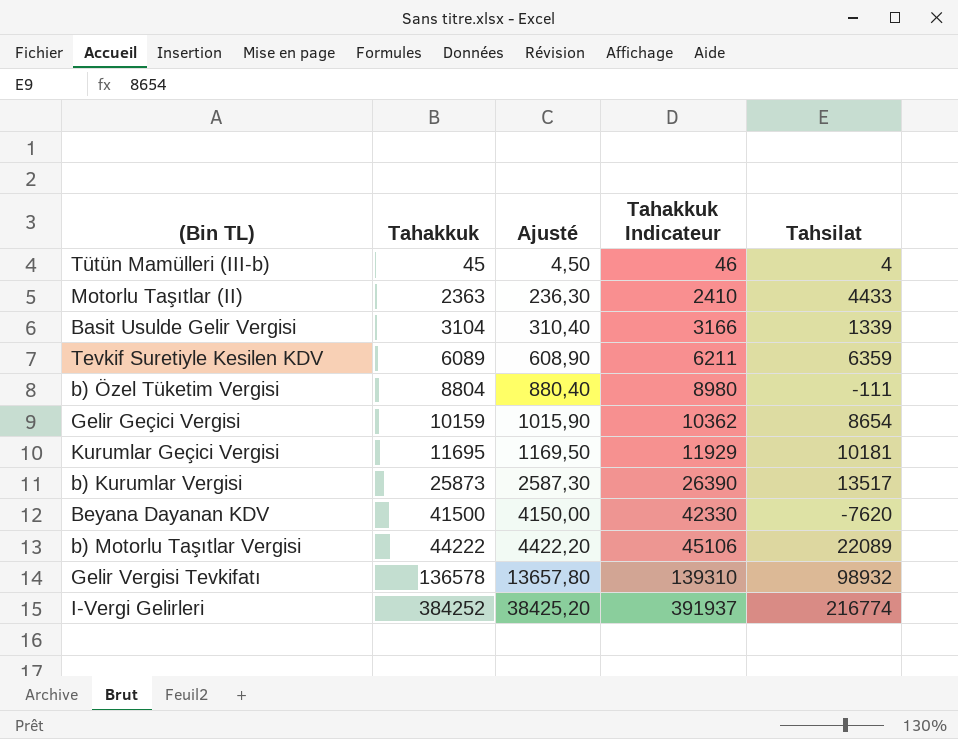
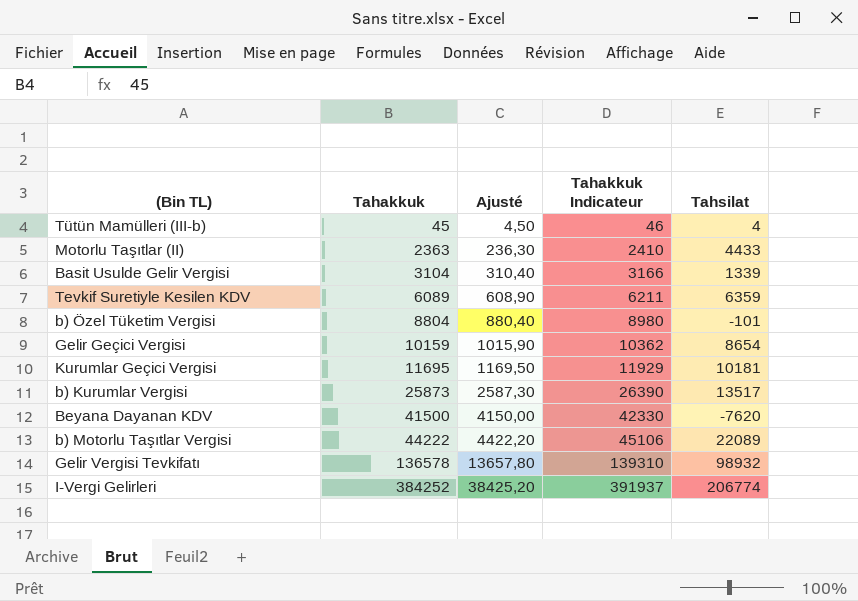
b) Özel Tüketim Vergisi | Tahsilat: -111 -> -101
I-Vergi Gelirleri | Tahsilat: 216774 -> 206774

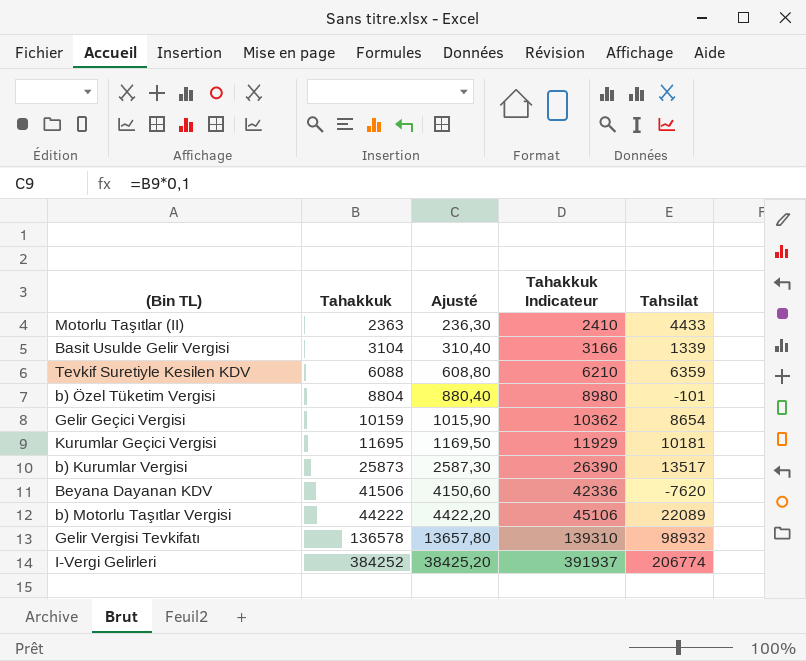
row Tütün Mamülleri (III-b): 45 | 4,50 | 46 | 4 -> none
Tevkif Suretiyle Kesilen KDV | Tahakkuk: 6089 -> 6088
Tevkif Suretiyle Kesilen KDV | Ajusté: 608,90 -> 608,80
Tevkif Suretiyle Kesilen KDV | Tahakkuk Indicateur: 6211 -> 6210
Beyana Dayanan KDV | Tahakkuk: 41500 -> 41506
Beyana Dayanan KDV | Ajusté: 4150,00 -> 4150,60
Beyana Dayanan KDV | Tahakkuk Indicateur: 42330 -> 42336

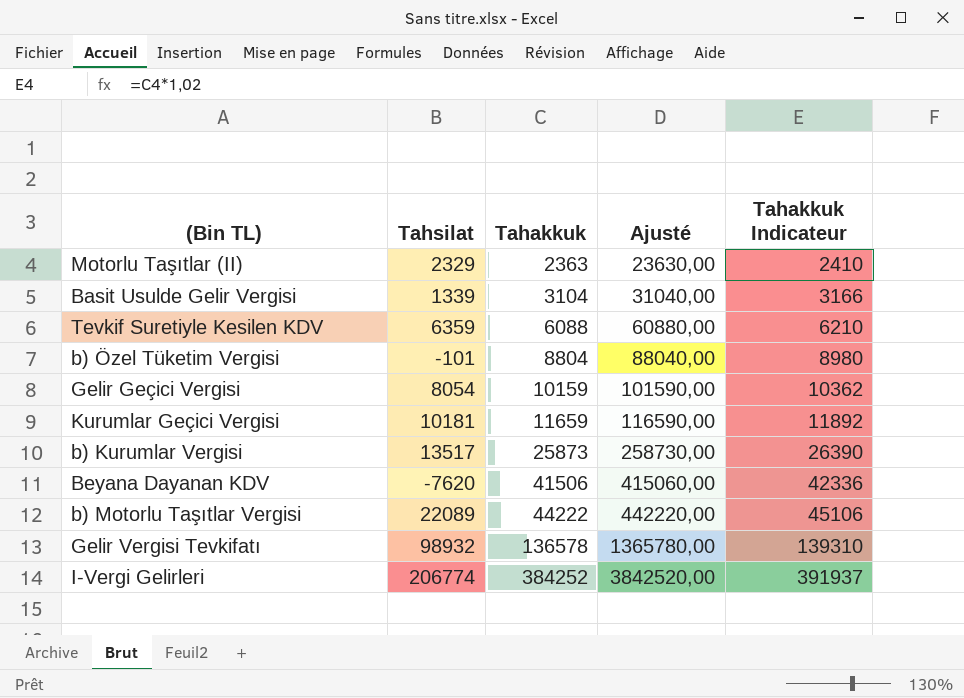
column Tahsilat | position: 5 -> 2
column Ajusté | formula: [Tahakkuk] * 0,1 -> [Tahakkuk] * 10
Motorlu Taşıtlar (II) | Tahsilat: 4433 -> 2329
Gelir Geçici Vergisi | Tahsilat: 8654 -> 8054
Kurumlar Geçici Vergisi | Tahakkuk: 11695 -> 11659
Kurumlar Geçici Vergisi | Tahakkuk Indicateur: 11929 -> 11892

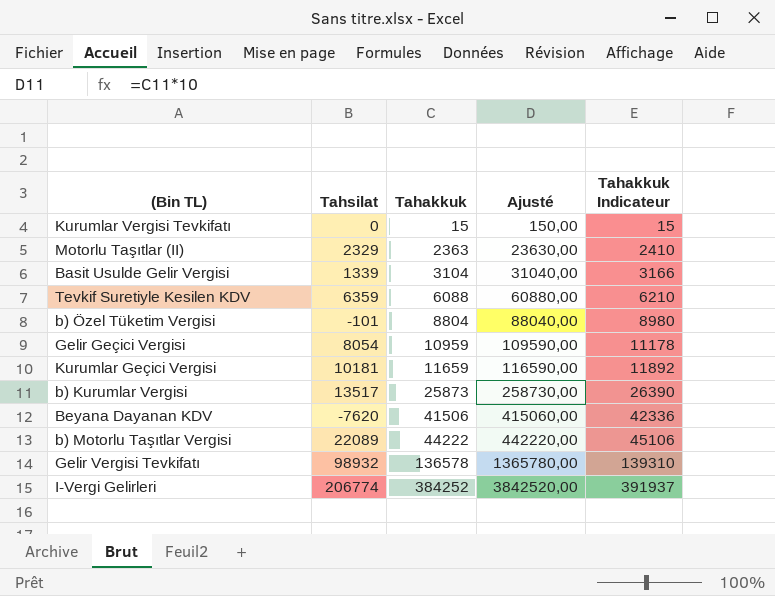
row Kurumlar Vergisi Tevkifatı: none -> 0 | 15 | 150,00 | 15
Gelir Geçici Vergisi | Tahakkuk: 10159 -> 10959
Gelir Geçici Vergisi | Ajusté: 101590,00 -> 109590,00
Gelir Geçici Vergisi | Tahakkuk Indicateur: 10362 -> 11178

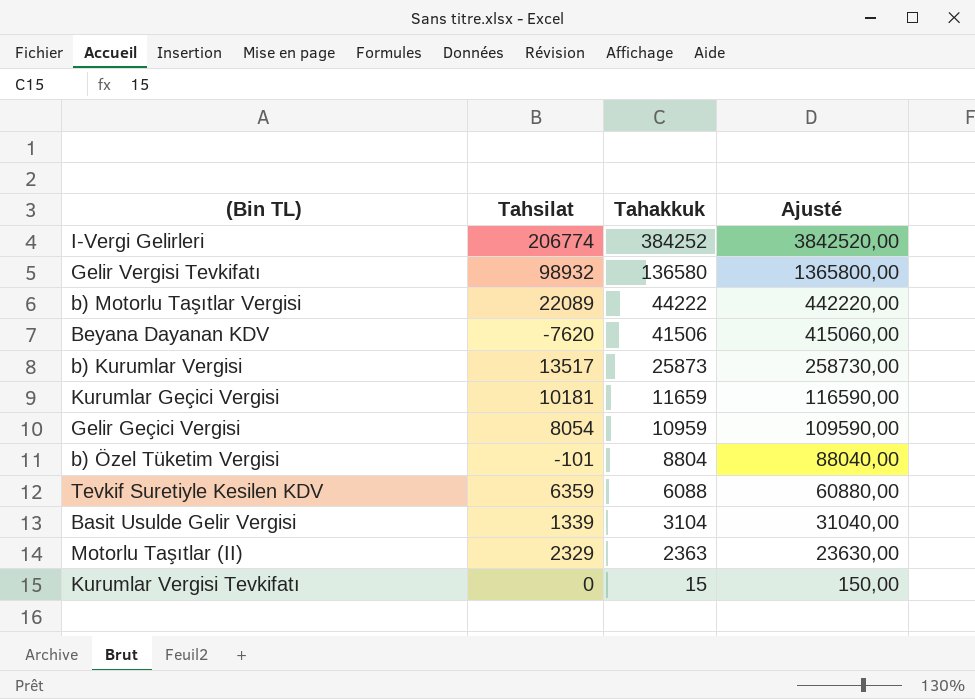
row order: Tahakkuk ascending -> Tahakkuk descending
column Tahakkuk Indicateur | formula: [Tahakkuk] * 1,02 -> none
Gelir Vergisi Tevkifatı | Tahakkuk: 136578 -> 136580
Gelir Vergisi Tevkifatı | Ajusté: 1365780,00 -> 1365800,00

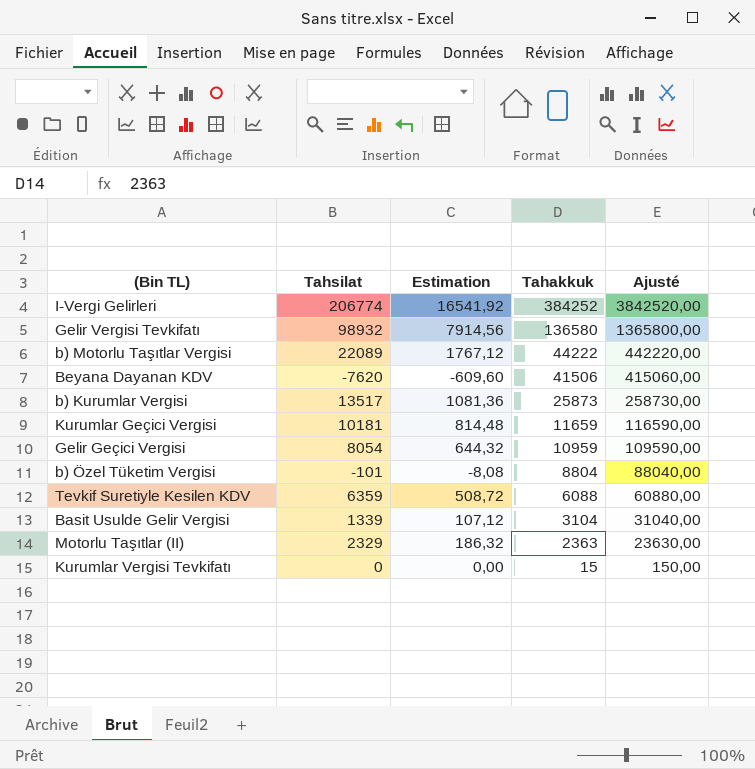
column Estimation | formula: none -> [Tahsilat] * 0,08

